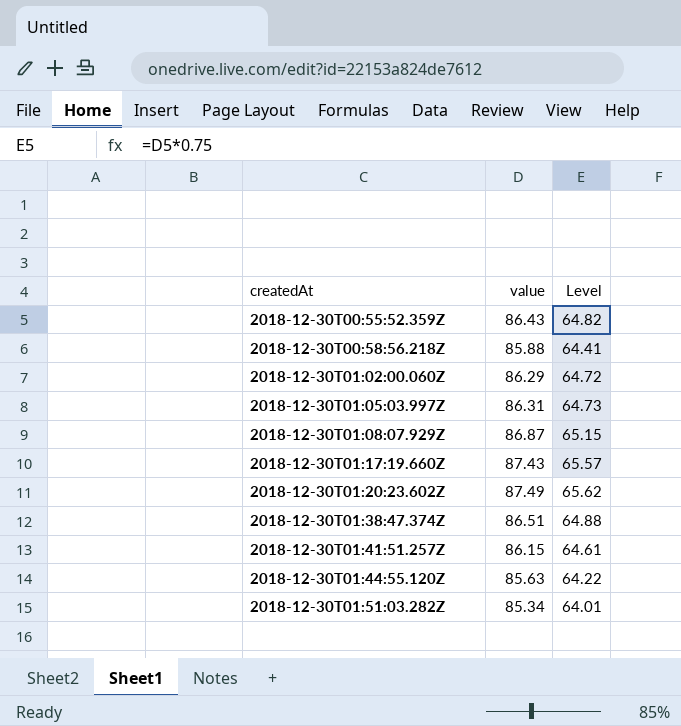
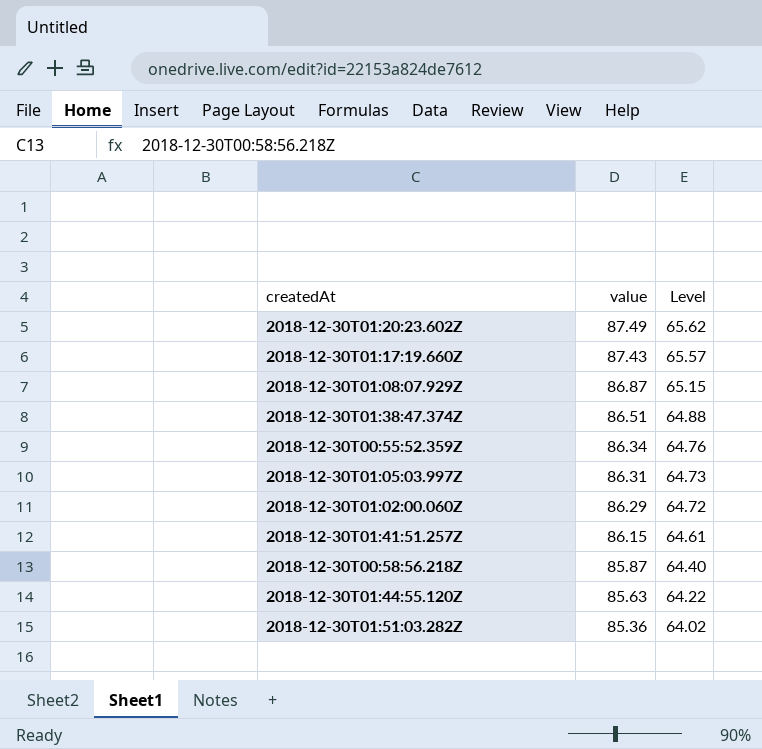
row order: createdAt ascending -> value descending
2018-12-30T00:55:52.359Z | value: 86.43 -> 86.34
2018-12-30T00:55:52.359Z | Level: 64.82 -> 64.76
2018-12-30T00:58:56.218Z | value: 85.88 -> 85.87
2018-12-30T00:58:56.218Z | Level: 64.41 -> 64.40
2018-12-30T01:51:03.282Z | value: 85.34 -> 85.36
2018-12-30T01:51:03.282Z | Level: 64.01 -> 64.02

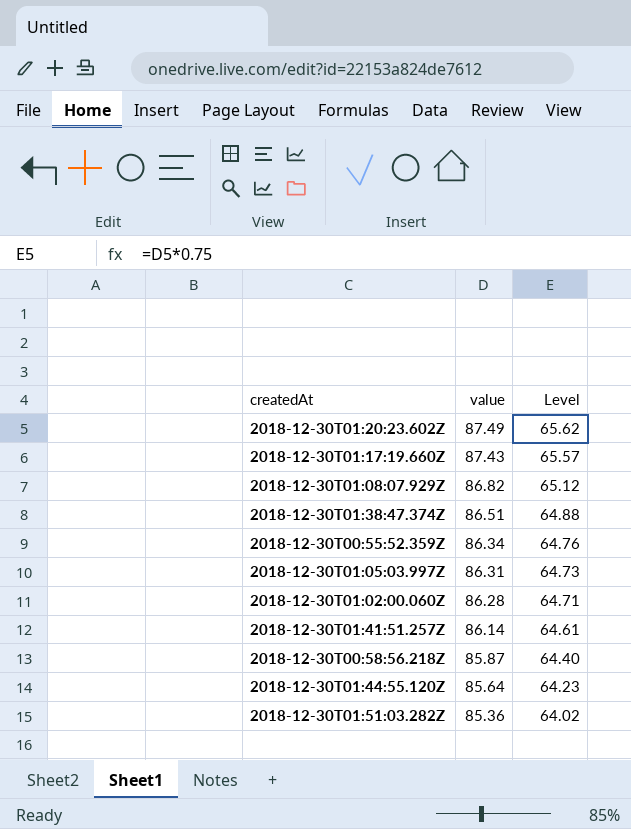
2018-12-30T01:08:07.929Z | value: 86.87 -> 86.82
2018-12-30T01:08:07.929Z | Level: 65.15 -> 65.12
2018-12-30T01:02:00.060Z | value: 86.29 -> 86.28
2018-12-30T01:02:00.060Z | Level: 64.72 -> 64.71
2018-12-30T01:41:51.257Z | value: 86.15 -> 86.14
2018-12-30T01:44:55.120Z | value: 85.63 -> 85.64
2018-12-30T01:44:55.120Z | Level: 64.22 -> 64.23

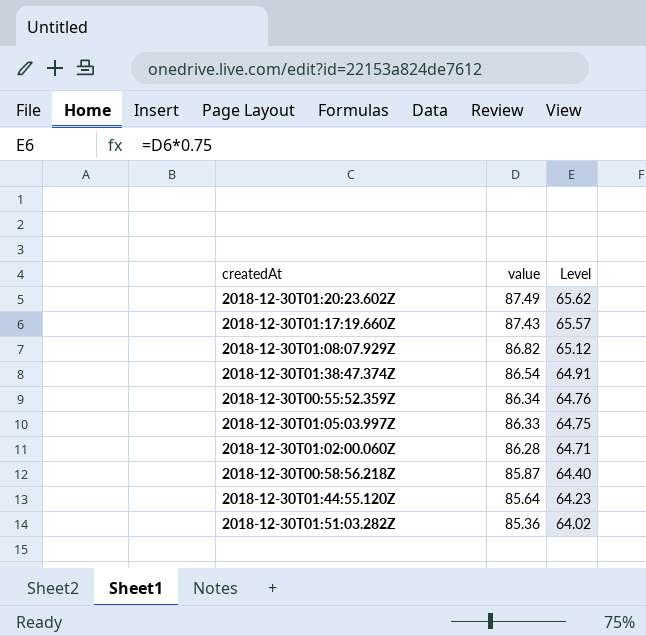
row 2018-12-30T01:41:51.257Z: 86.14 | 64.61 -> none
2018-12-30T01:38:47.374Z | value: 86.51 -> 86.54
2018-12-30T01:38:47.374Z | Level: 64.88 -> 64.91
2018-12-30T01:05:03.997Z | value: 86.31 -> 86.33
2018-12-30T01:05:03.997Z | Level: 64.73 -> 64.75

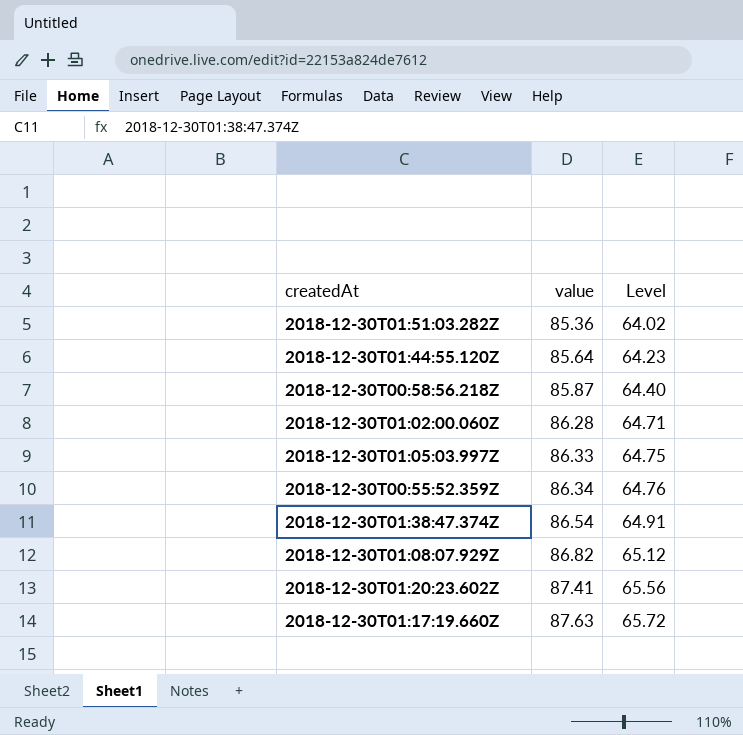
row order: value descending -> value ascending
2018-12-30T01:20:23.602Z | value: 87.49 -> 87.41
2018-12-30T01:20:23.602Z | Level: 65.62 -> 65.56
2018-12-30T01:17:19.660Z | value: 87.43 -> 87.63
2018-12-30T01:17:19.660Z | Level: 65.57 -> 65.72

